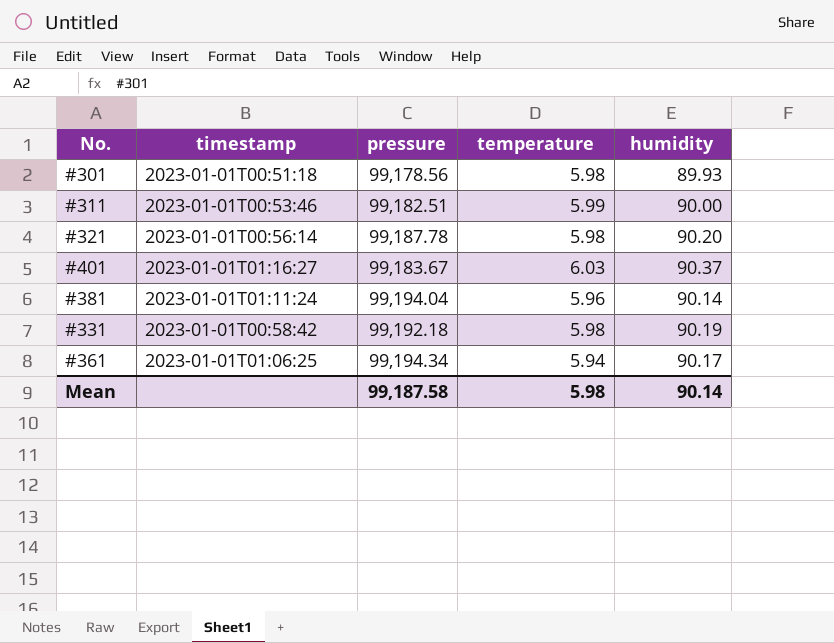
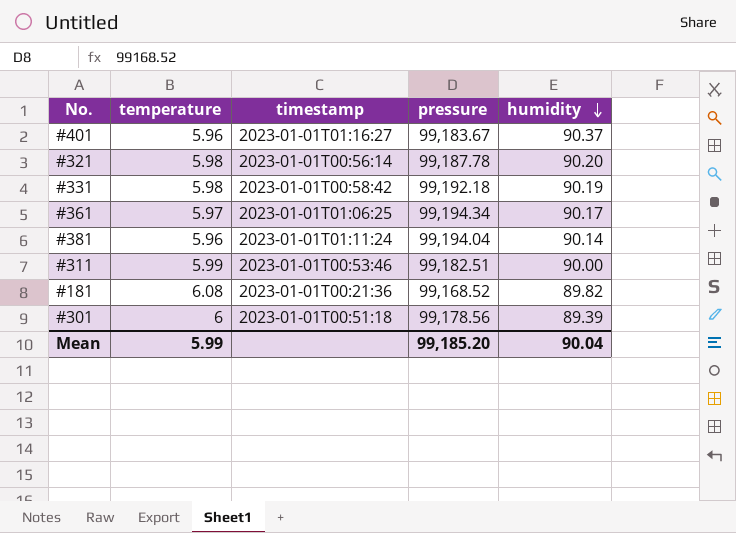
row order: none -> humidity descending
column temperature | position: 4 -> 2
#401 | temperature: 6.03 -> 5.96
#361 | temperature: 5.94 -> 5.97
row #181: none -> 6.08 | 2023-01-01T00:21:36 | 99,168.52 | 89.82
#301 | temperature: 5.98 -> 6
#301 | humidity: 89.93 -> 89.39
Mean | temperature: 5.98 -> 5.99
Mean | pressure: 99,187.58 -> 99,185.20
Mean | humidity: 90.14 -> 90.04

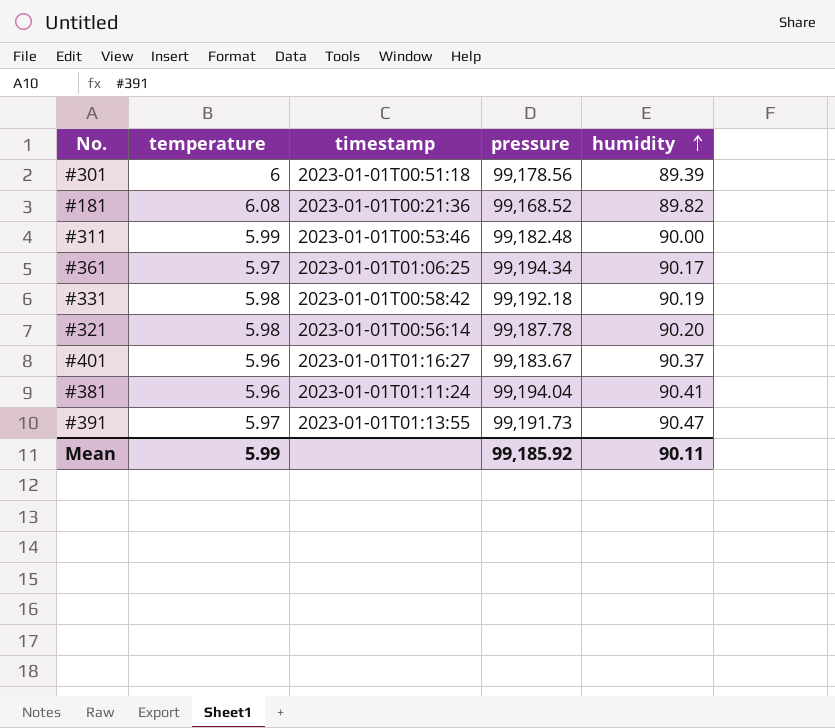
row order: humidity descending -> humidity ascending
#311 | pressure: 99,182.51 -> 99,182.48
#381 | humidity: 90.14 -> 90.41
row #391: none -> 5.97 | 2023-01-01T01:13:55 | 99,191.73 | 90.47
Mean | pressure: 99,185.20 -> 99,185.92
Mean | humidity: 90.04 -> 90.11

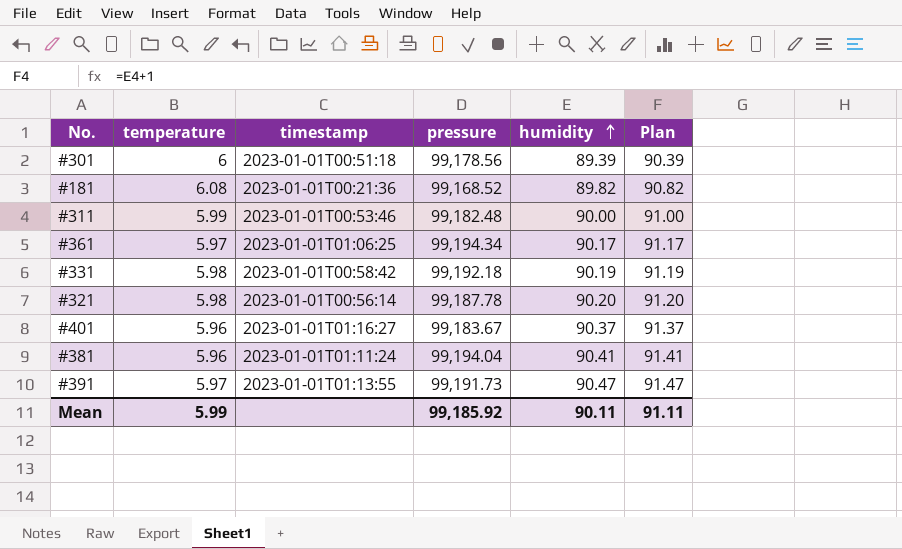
column Plan | formula: none -> [humidity] + 1

